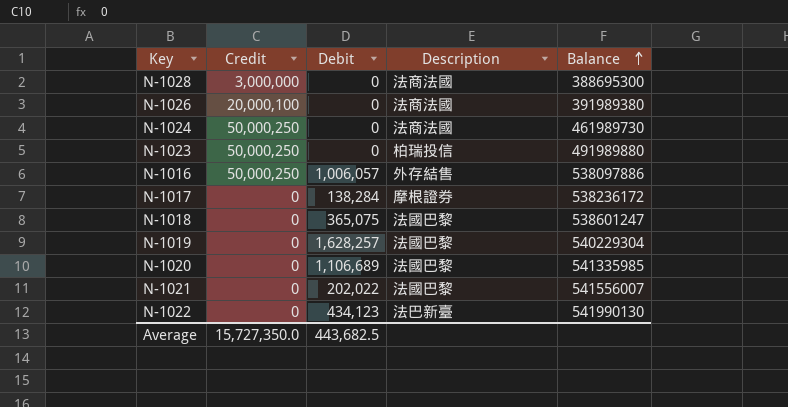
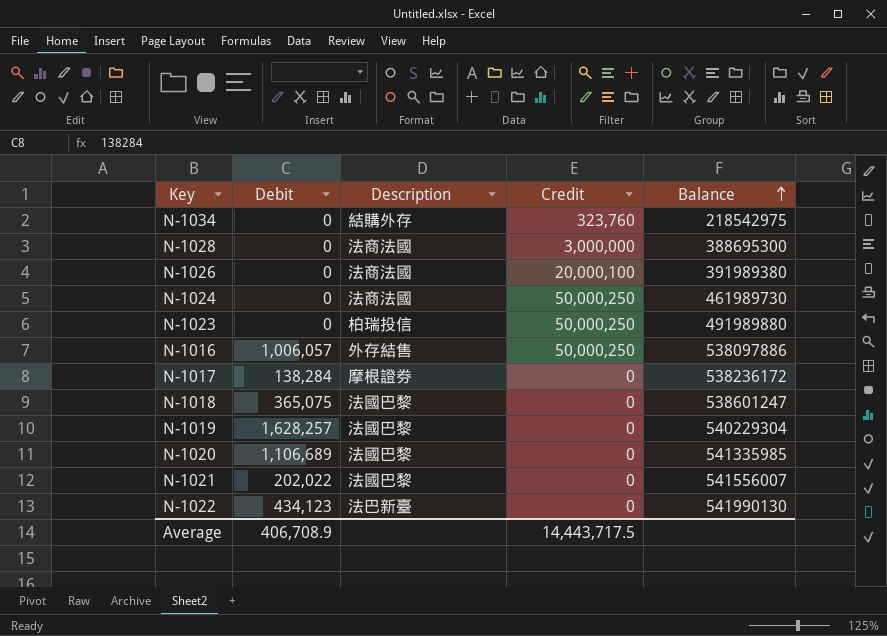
column Credit | position: 2 -> 4
row N-1034: none -> 0 | 結購外存 | 323,760 | 218542975
Average | Debit: 443,682.5 -> 406,708.9
Average | Credit: 15,727,350.0 -> 14,443,717.5

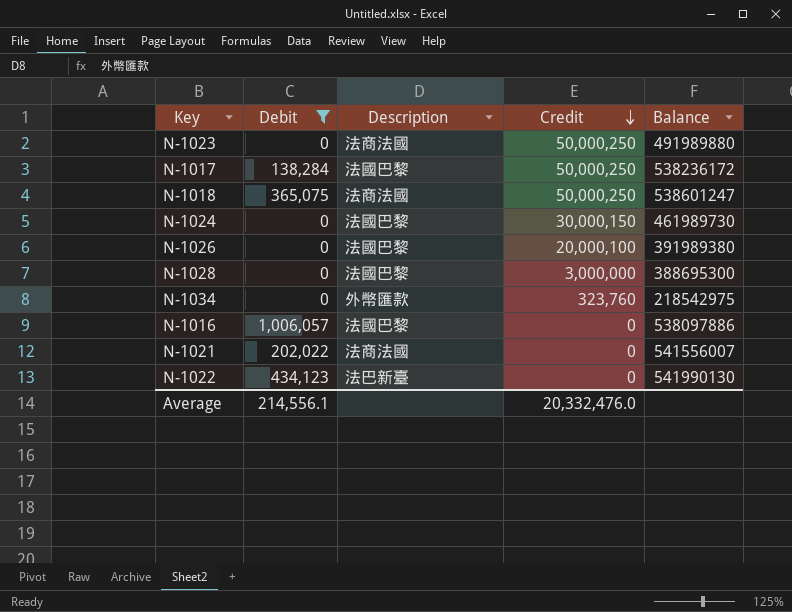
filter: none -> Debit <= 1,006,057
row order: Balance ascending -> Credit descending
N-1023 | Description: 柏瑞投信 -> 法商法國
N-1017 | Description: 摩根證券 -> 法國巴黎
N-1017 | Credit: 0 -> 50,000,250
N-1018 | Description: 法國巴黎 -> 法商法國
N-1018 | Credit: 0 -> 50,000,250
N-1024 | Description: 法商法國 -> 法國巴黎
N-1024 | Credit: 50,000,250 -> 30,000,150
N-1026 | Description: 法商法國 -> 法國巴黎
N-1028 | Description: 法商法國 -> 法國巴黎
N-1034 | Description: 結購外存 -> 外幣匯款
N-1016 | Description: 外存結售 -> 法國巴黎
N-1016 | Credit: 50,000,250 -> 0
N-1021 | Description: 法國巴黎 -> 法商法國
Average | Debit: 406,708.9 -> 214,556.1
Average | Credit: 14,443,717.5 -> 20,332,476.0

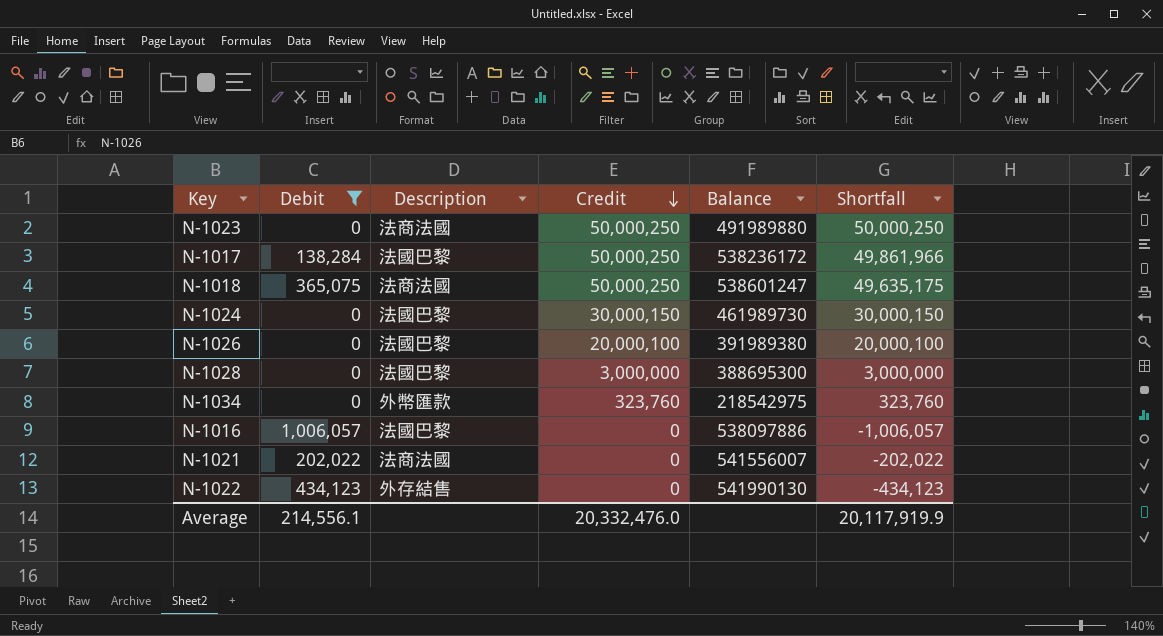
column Shortfall | formula: none -> [Credit] - [Debit]
N-1022 | Description: 法巴新臺 -> 外存結售

